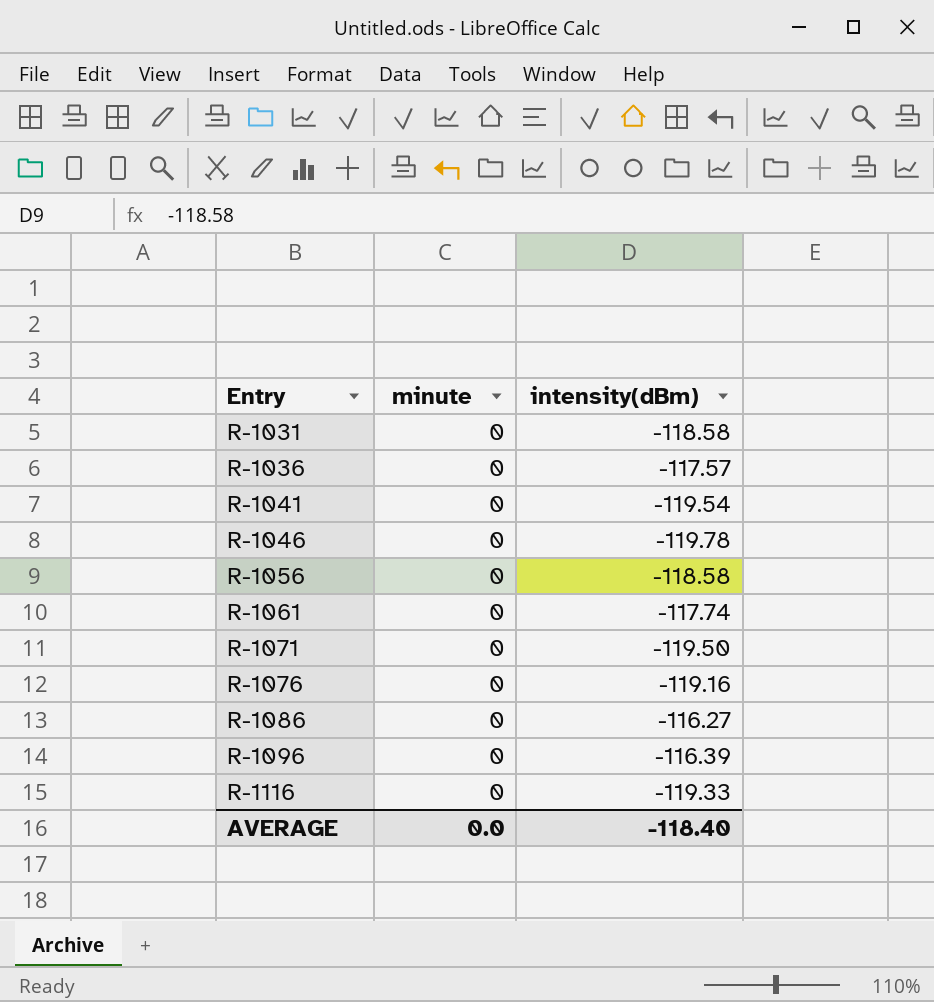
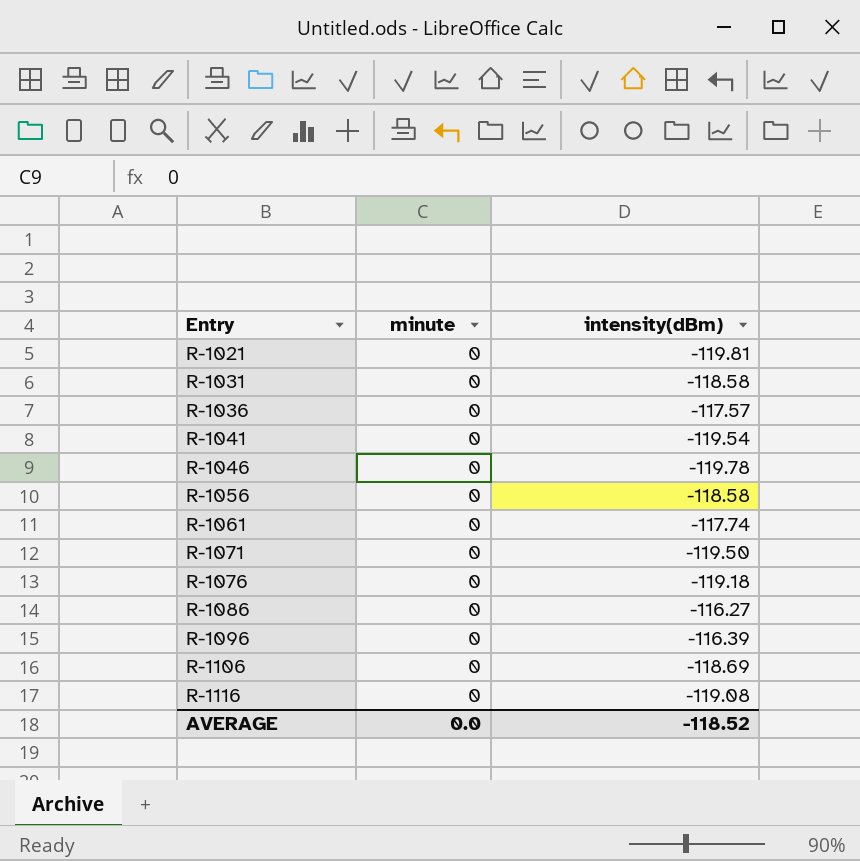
row R-1021: none -> 0 | -119.81
R-1076 | intensity(dBm): -119.16 -> -119.18
row R-1106: none -> 0 | -118.69
R-1116 | intensity(dBm): -119.33 -> -119.08
AVERAGE | intensity(dBm): -118.40 -> -118.52

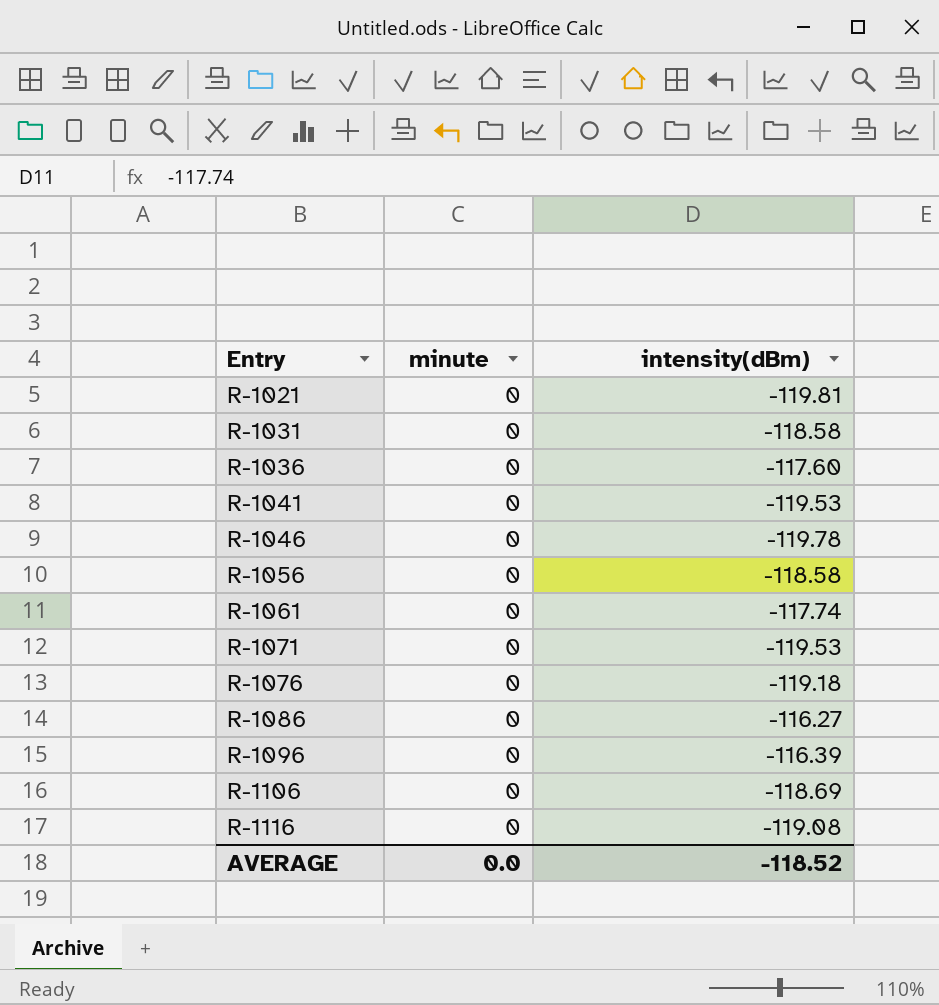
R-1036 | intensity(dBm): -117.57 -> -117.60
R-1041 | intensity(dBm): -119.54 -> -119.53
R-1071 | intensity(dBm): -119.50 -> -119.53

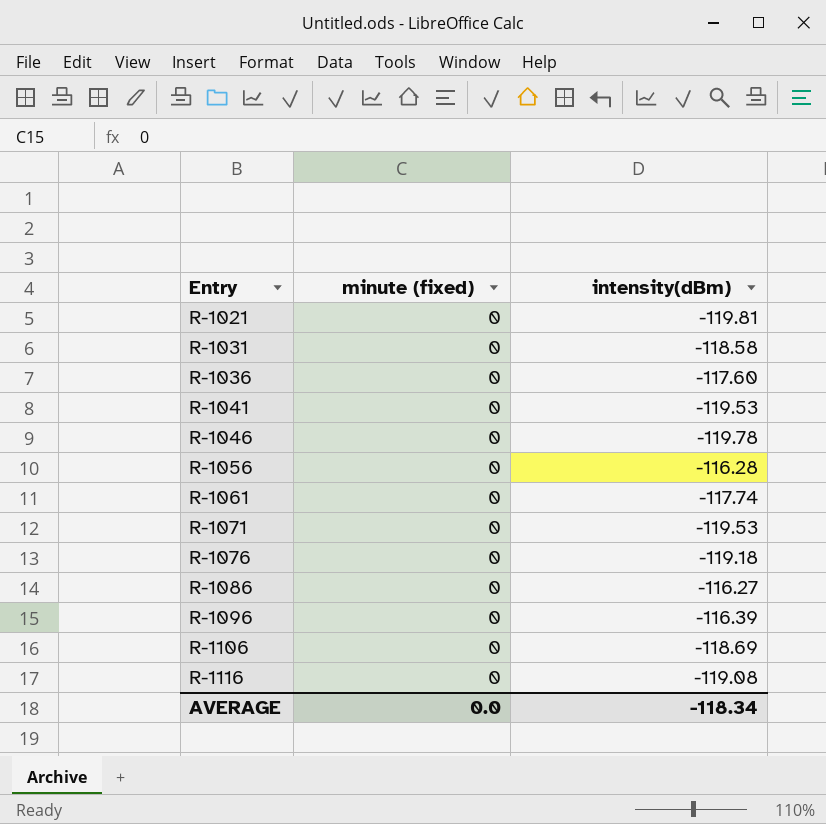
column name: minute -> minute (fixed)
R-1056 | intensity(dBm): -118.58 -> -116.28
AVERAGE | intensity(dBm): -118.52 -> -118.34

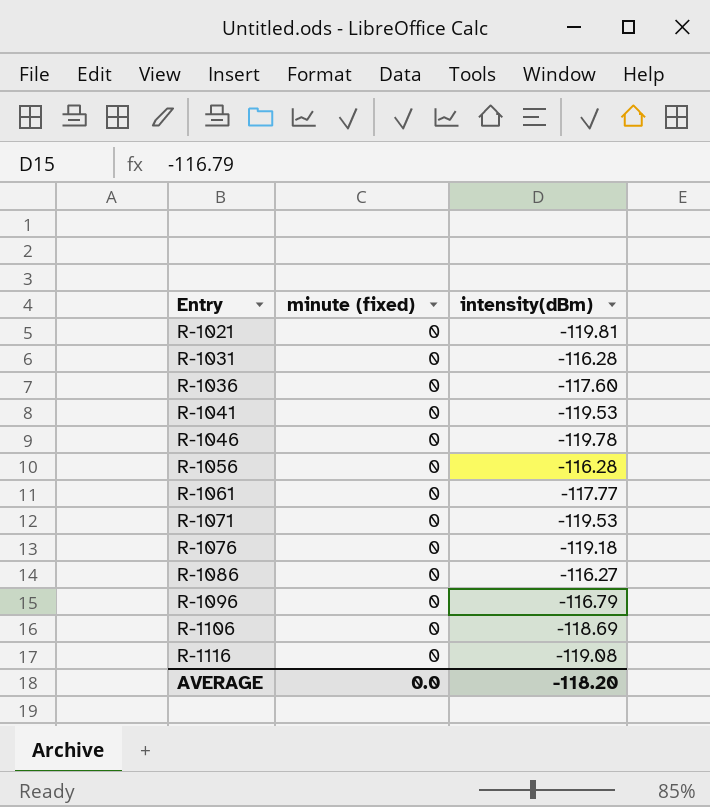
R-1031 | intensity(dBm): -118.58 -> -116.28
R-1061 | intensity(dBm): -117.74 -> -117.77
R-1096 | intensity(dBm): -116.39 -> -116.79
AVERAGE | intensity(dBm): -118.34 -> -118.20

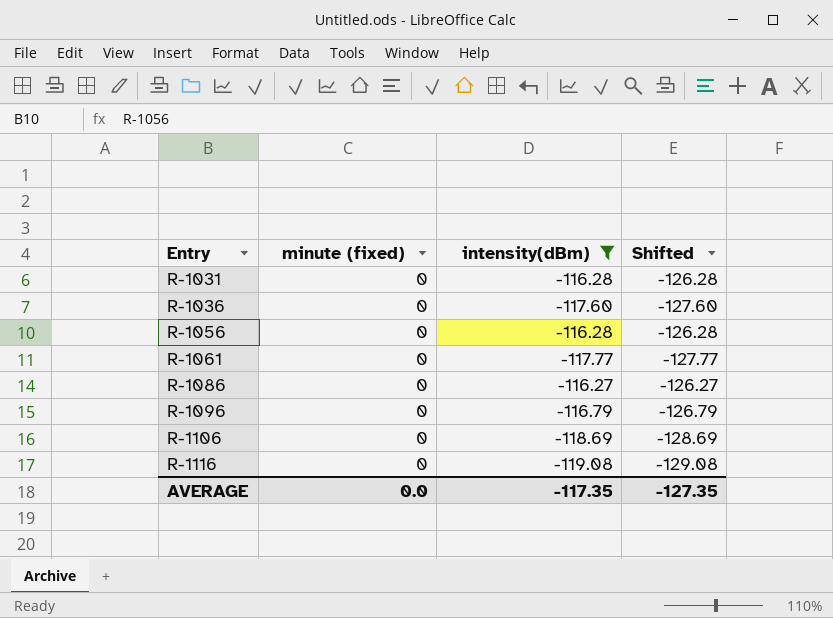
filter: none -> intensity(dBm) >= -119.08
column Shifted | formula: none -> [intensity(dBm)] - 10
AVERAGE | intensity(dBm): -118.20 -> -117.35

